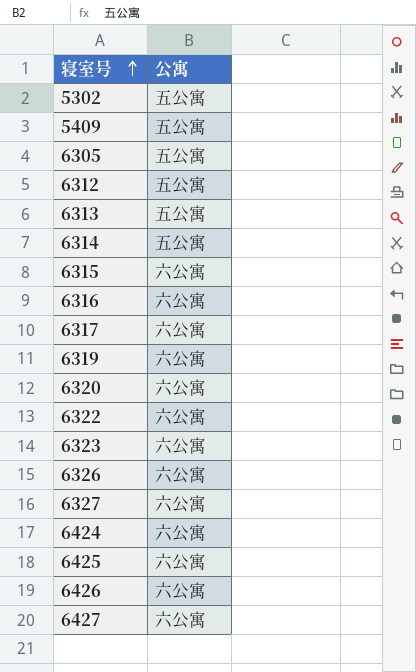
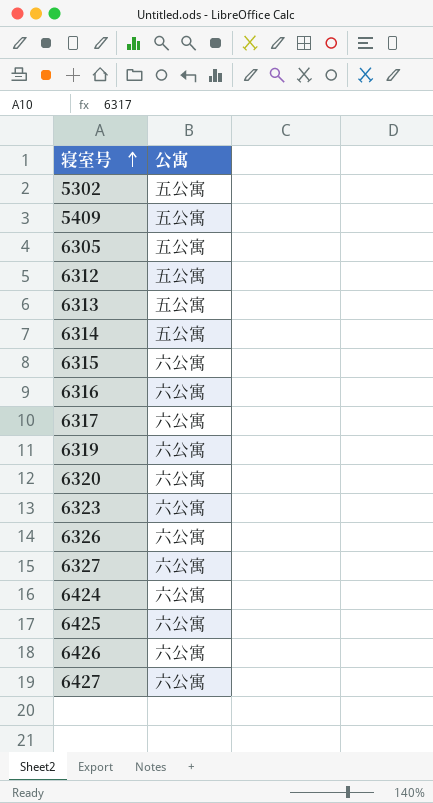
row 6322: 六公寓 -> none

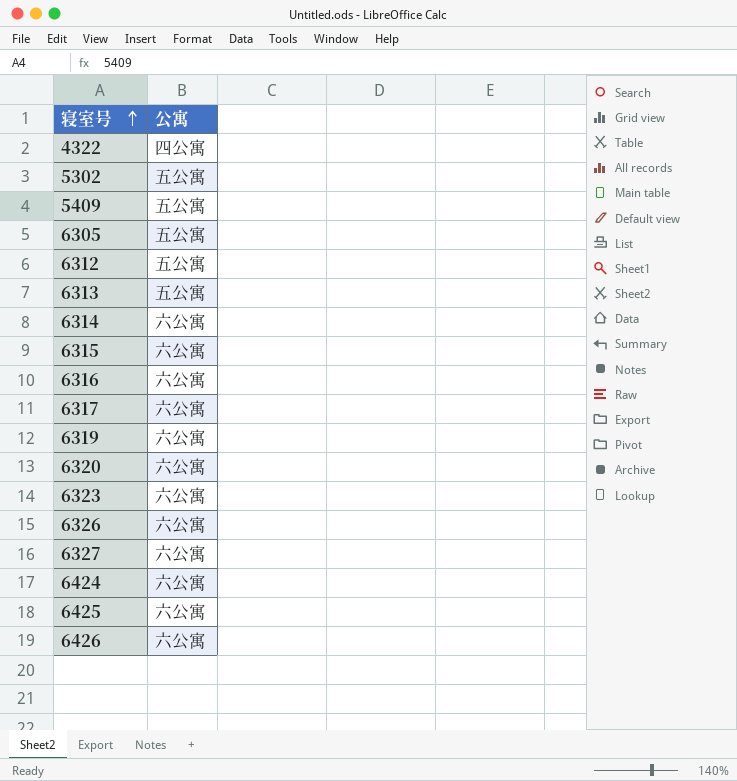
row 6427: 六公寓 -> none
row 4322: none -> 四公寓
6314 | 公寓: 五公寓 -> 六公寓

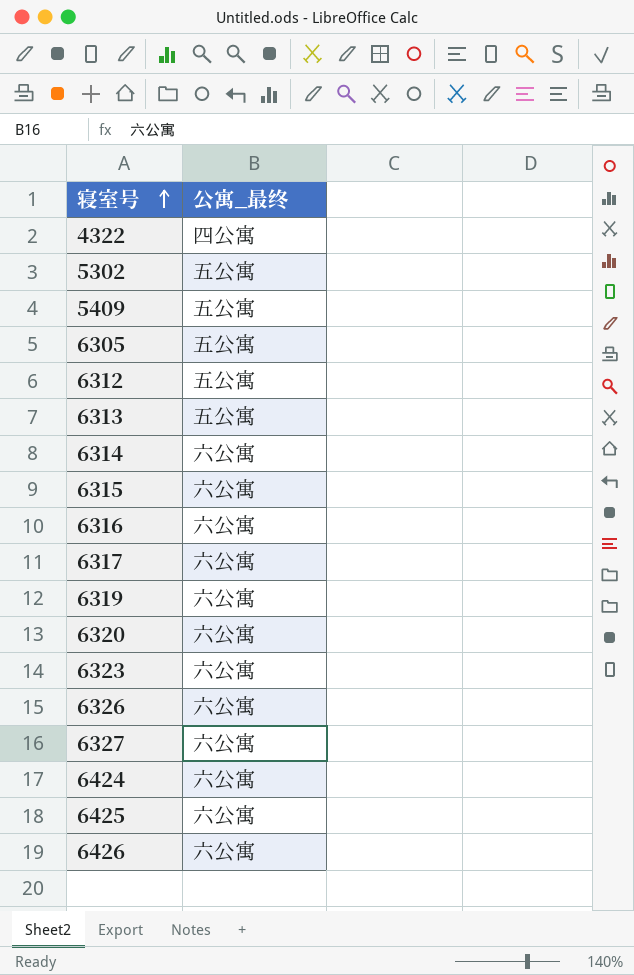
column name: 公寓 -> 公寓_最终

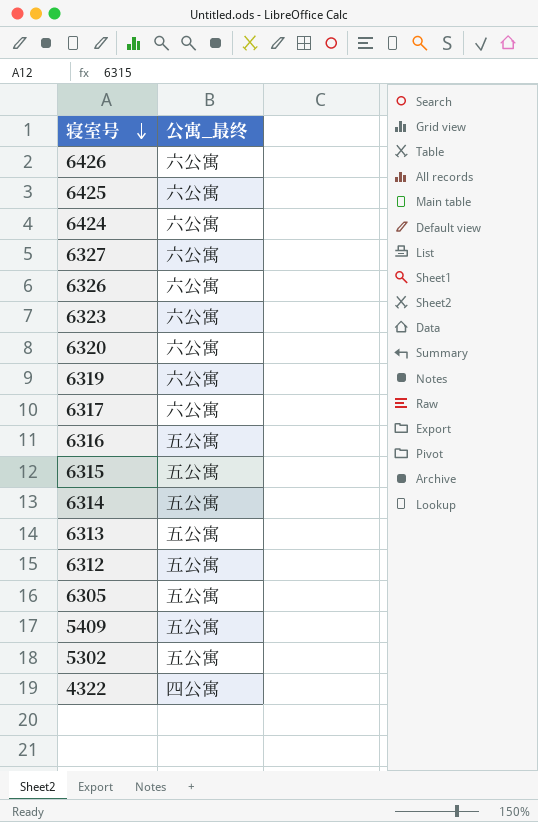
row order: 寝室号 ascending -> 寝室号 descending
6316 | 公寓_最终: 六公寓 -> 五公寓
6315 | 公寓_最终: 六公寓 -> 五公寓
6314 | 公寓_最终: 六公寓 -> 五公寓

